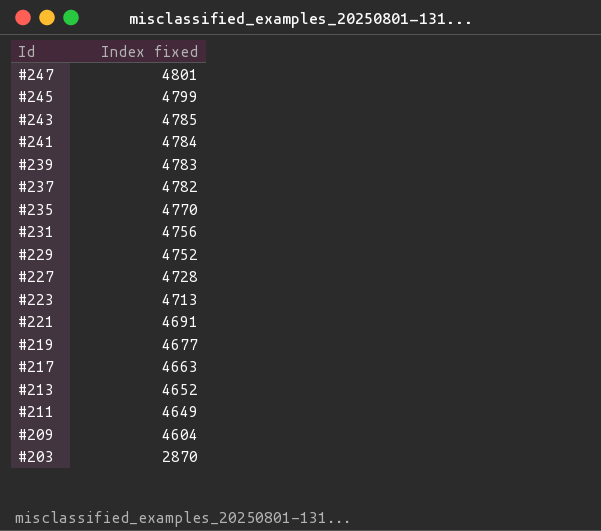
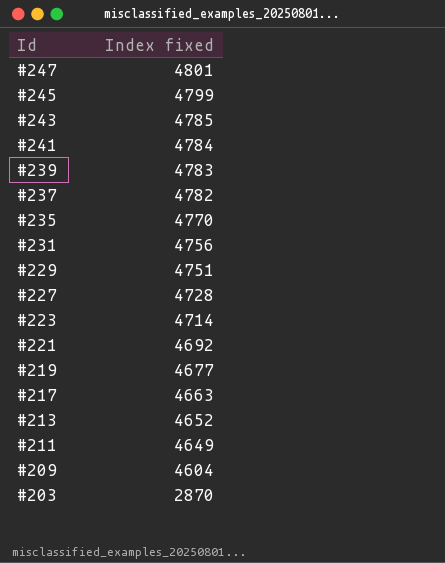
#229 | Index fixed: 4752 -> 4751
#223 | Index fixed: 4713 -> 4714
#221 | Index fixed: 4691 -> 4692

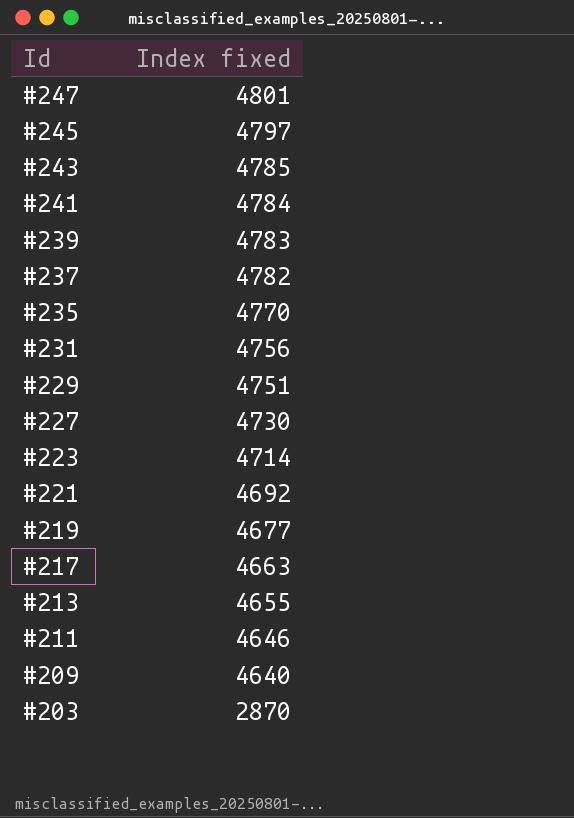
#245 | Index fixed: 4799 -> 4797
#227 | Index fixed: 4728 -> 4730
#213 | Index fixed: 4652 -> 4655
#211 | Index fixed: 4649 -> 4646
#209 | Index fixed: 4604 -> 4640

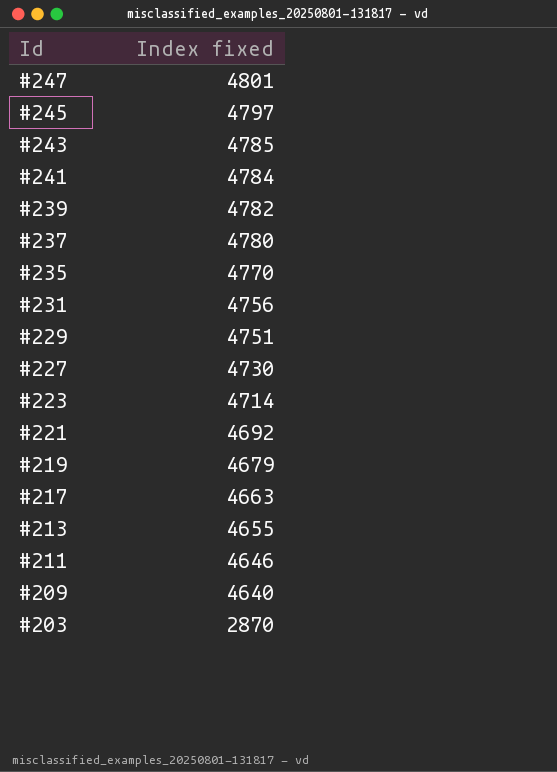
#239 | Index fixed: 4783 -> 4782
#237 | Index fixed: 4782 -> 4780
#219 | Index fixed: 4677 -> 4679

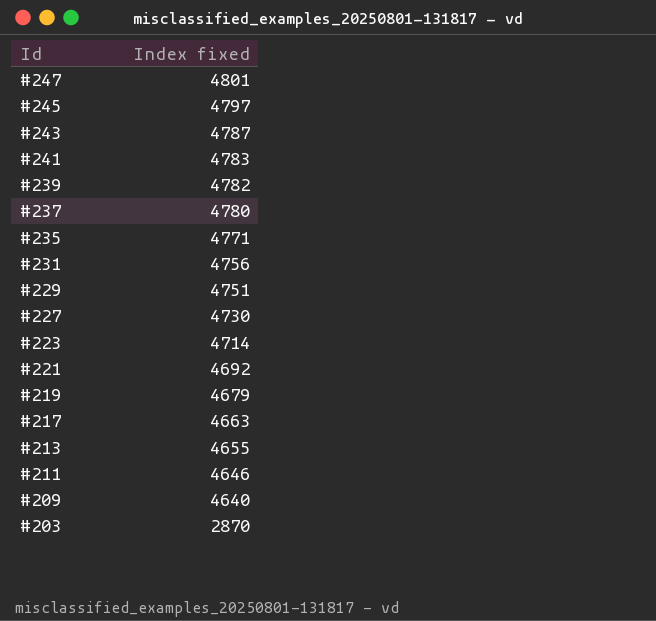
#243 | Index fixed: 4785 -> 4787
#241 | Index fixed: 4784 -> 4783
#235 | Index fixed: 4770 -> 4771

